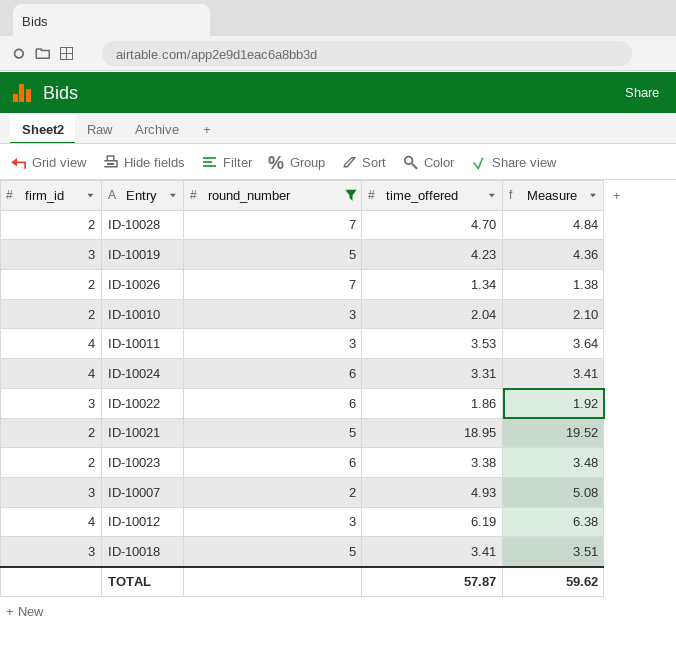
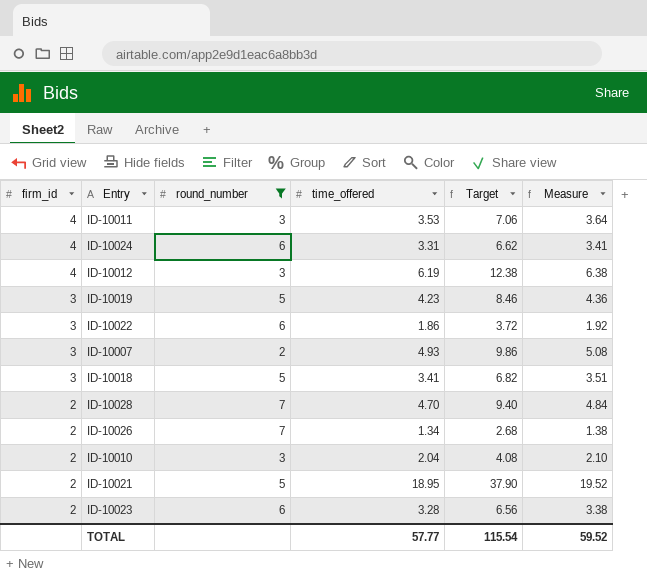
row order: none -> firm_id descending
column Target | formula: none -> [time_offered] * 2
ID-10023 | time_offered: 3.38 -> 3.28
ID-10023 | Measure: 3.48 -> 3.38
TOTAL | time_offered: 57.87 -> 57.77
TOTAL | Measure: 59.62 -> 59.52

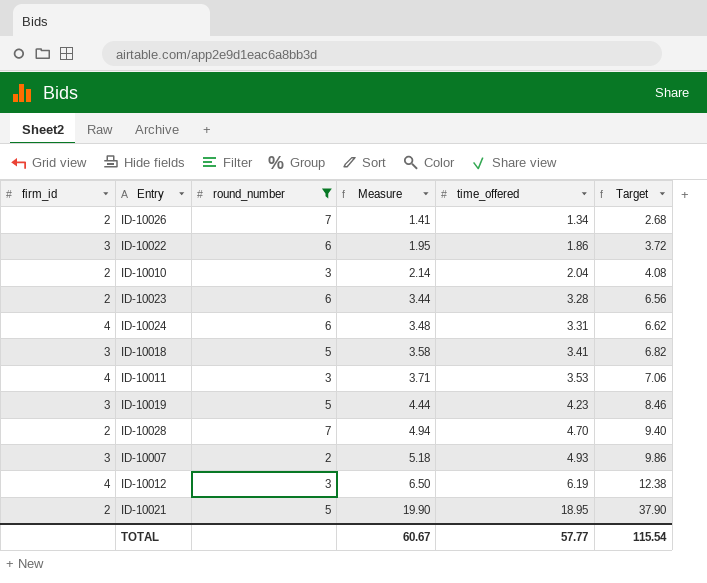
row order: firm_id descending -> Measure ascending
column Measure | formula: [time_offered] * 1.03 -> [time_offered] * 1.05
column Measure | position: 6 -> 4
TOTAL | Measure: 59.52 -> 60.67

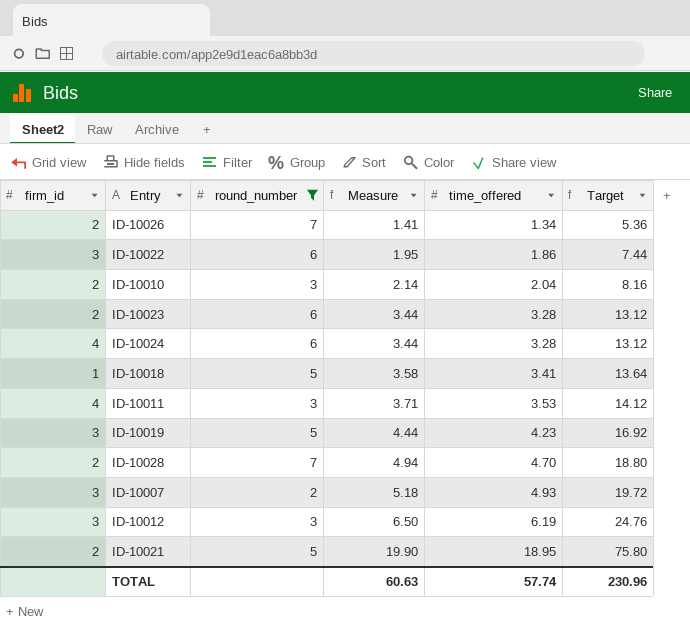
column Target | formula: [time_offered] * 2 -> [time_offered] * 4
ID-10024 | Measure: 3.48 -> 3.44
ID-10024 | time_offered: 3.31 -> 3.28
ID-10018 | firm_id: 3 -> 1
ID-10012 | firm_id: 4 -> 3
TOTAL | Measure: 60.67 -> 60.63
TOTAL | time_offered: 57.77 -> 57.74
TOTAL | Target: 115.54 -> 230.96

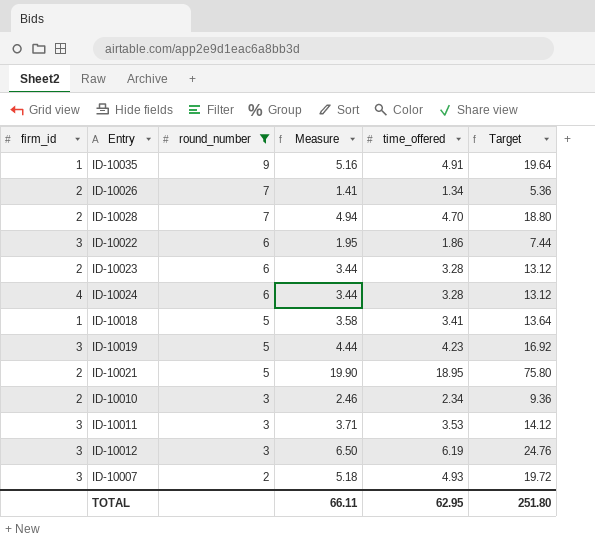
row order: Measure ascending -> round_number descending
row ID-10035: none -> 1 | 9 | 5.16 | 4.91 | 19.64
ID-10010 | Measure: 2.14 -> 2.46
ID-10010 | time_offered: 2.04 -> 2.34
ID-10010 | Target: 8.16 -> 9.36
ID-10011 | firm_id: 4 -> 3
TOTAL | Measure: 60.63 -> 66.11
TOTAL | time_offered: 57.74 -> 62.95
TOTAL | Target: 230.96 -> 251.80

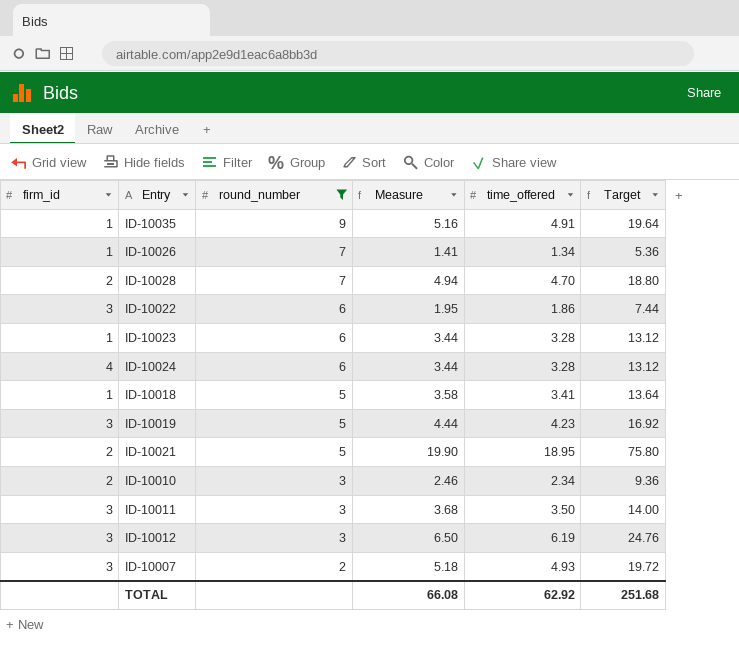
ID-10026 | firm_id: 2 -> 1
ID-10023 | firm_id: 2 -> 1
ID-10011 | Measure: 3.71 -> 3.68
ID-10011 | time_offered: 3.53 -> 3.50
ID-10011 | Target: 14.12 -> 14.00
TOTAL | Measure: 66.11 -> 66.08
TOTAL | time_offered: 62.95 -> 62.92
TOTAL | Target: 251.80 -> 251.68

